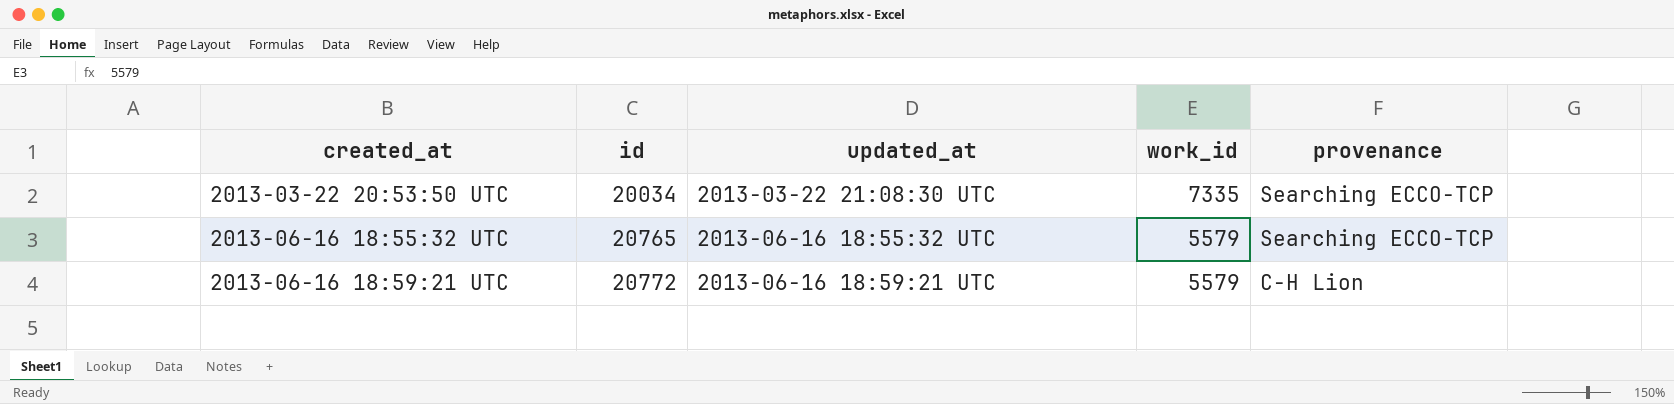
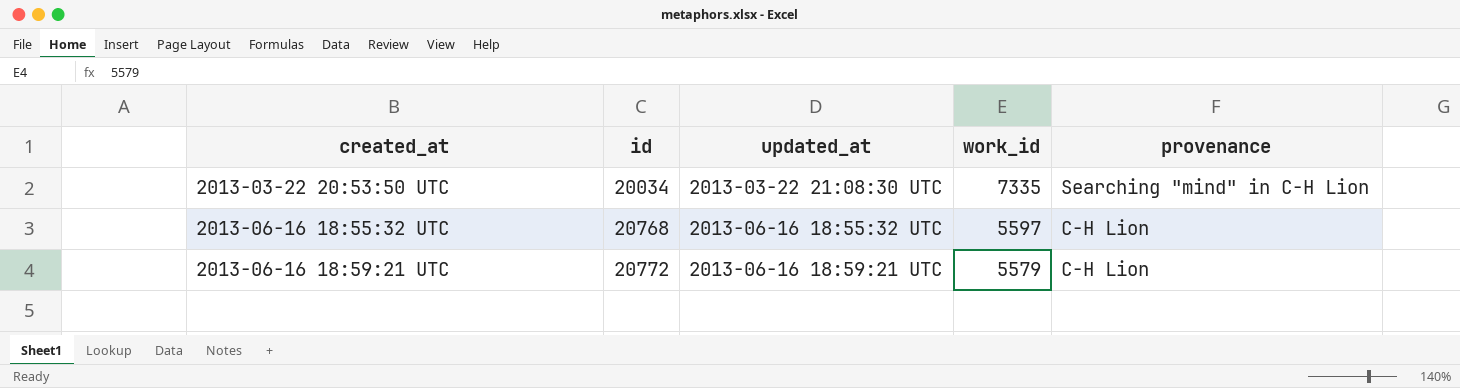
2013-03-22 20:53:50 UTC | provenance: Searching ECCO-TCP -> Searching "mind" in C-H Lion
2013-06-16 18:55:32 UTC | id: 20765 -> 20768
2013-06-16 18:55:32 UTC | work_id: 5579 -> 5597
2013-06-16 18:55:32 UTC | provenance: Searching ECCO-TCP -> C-H Lion

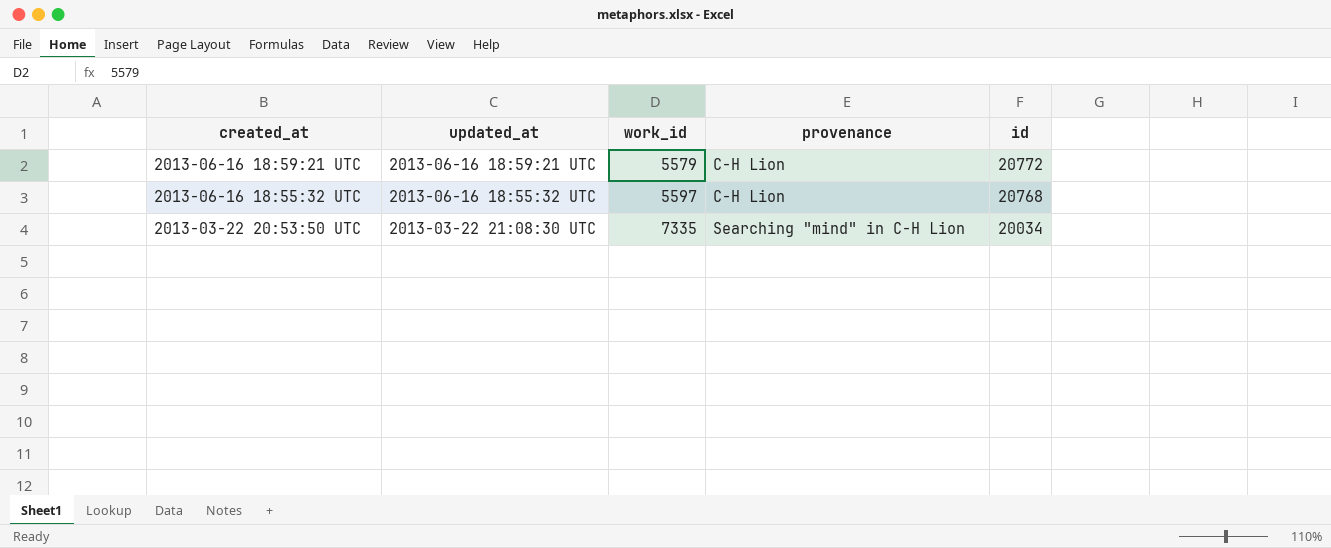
row order: created_at ascending -> created_at descending
column id | position: 2 -> 5

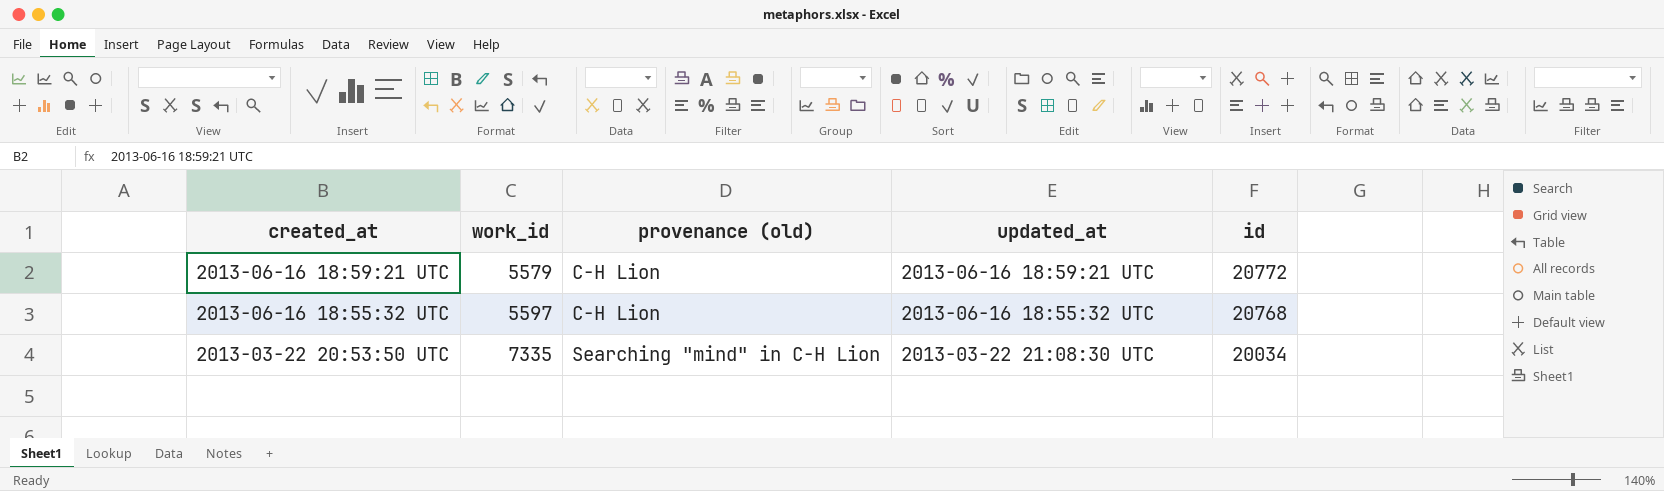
column name: provenance -> provenance (old)
column updated_at | position: 2 -> 4

